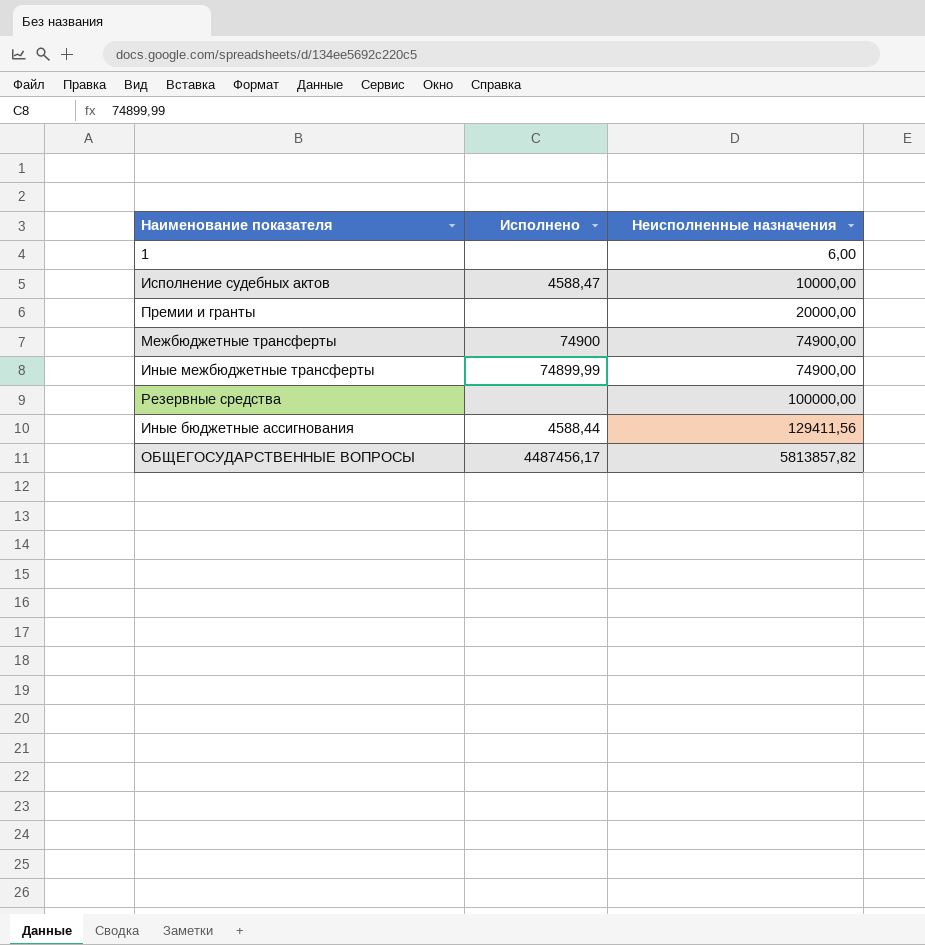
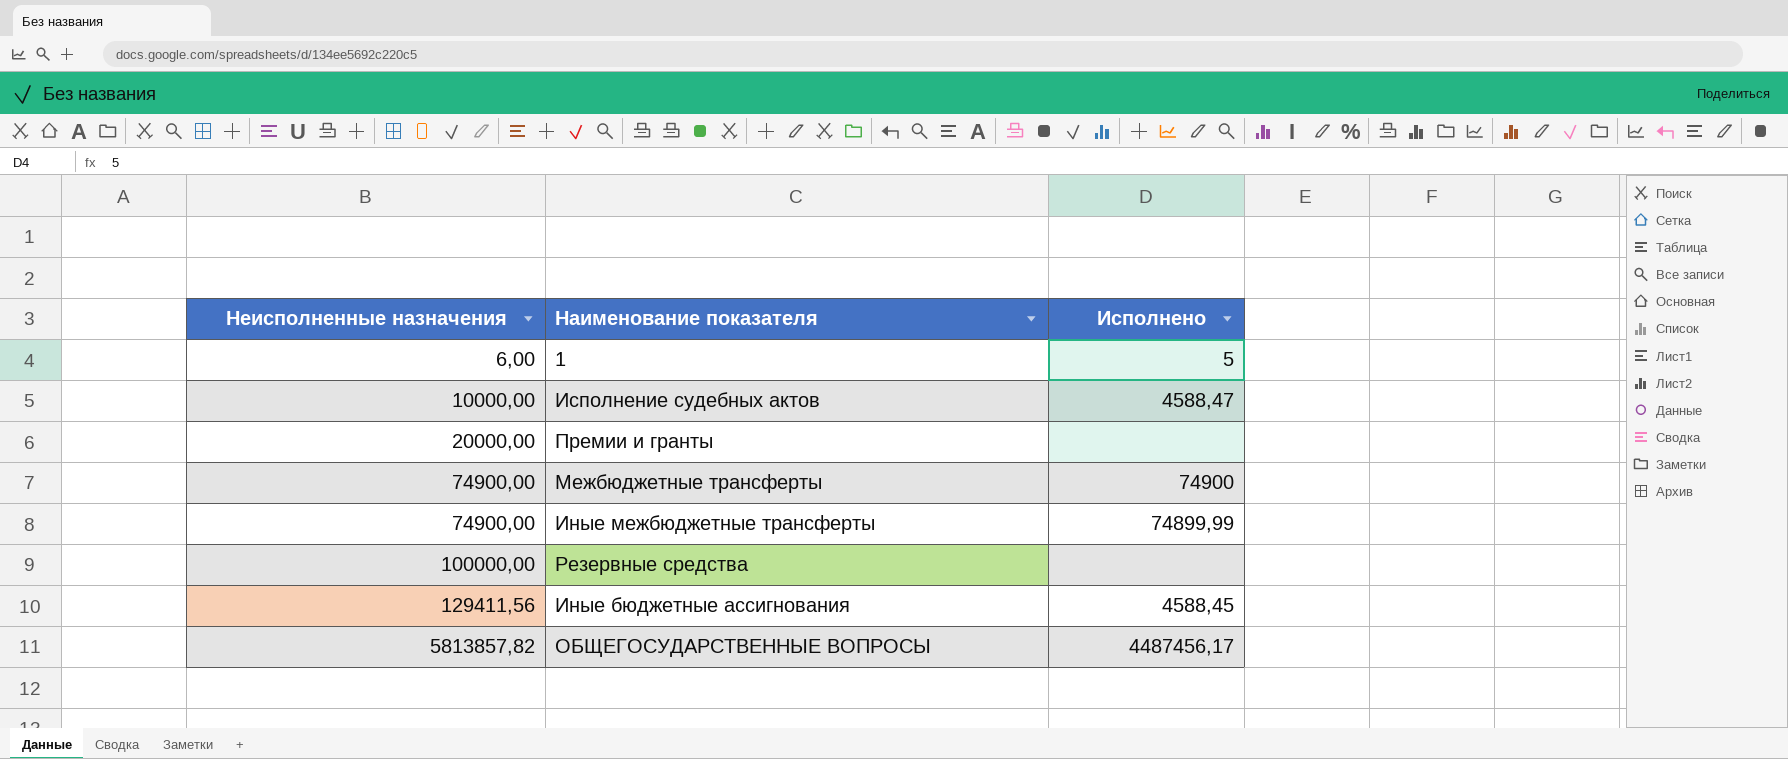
column Неисполненные назначения | position: 3 -> 1
1 | Исполнено: none -> 5
Иные бюджетные ассигнования | Исполнено: 4588,44 -> 4588,45

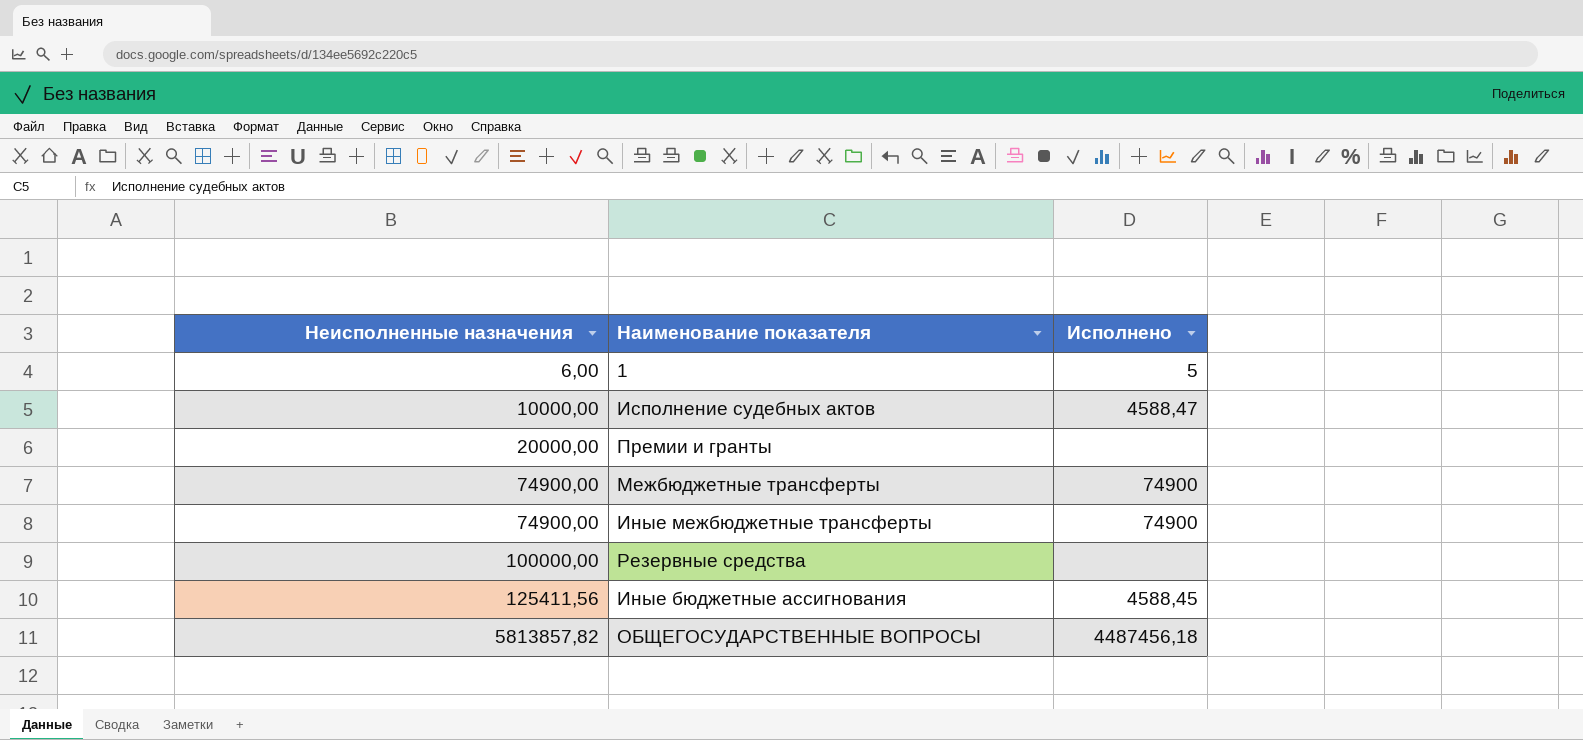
Иные межбюджетные трансферты | Исполнено: 74899,99 -> 74900
Иные бюджетные ассигнования | Неисполненные назначения: 129411,56 -> 125411,56
ОБЩЕГОСУДАРСТВЕННЫЕ ВОПРОСЫ | Исполнено: 4487456,17 -> 4487456,18

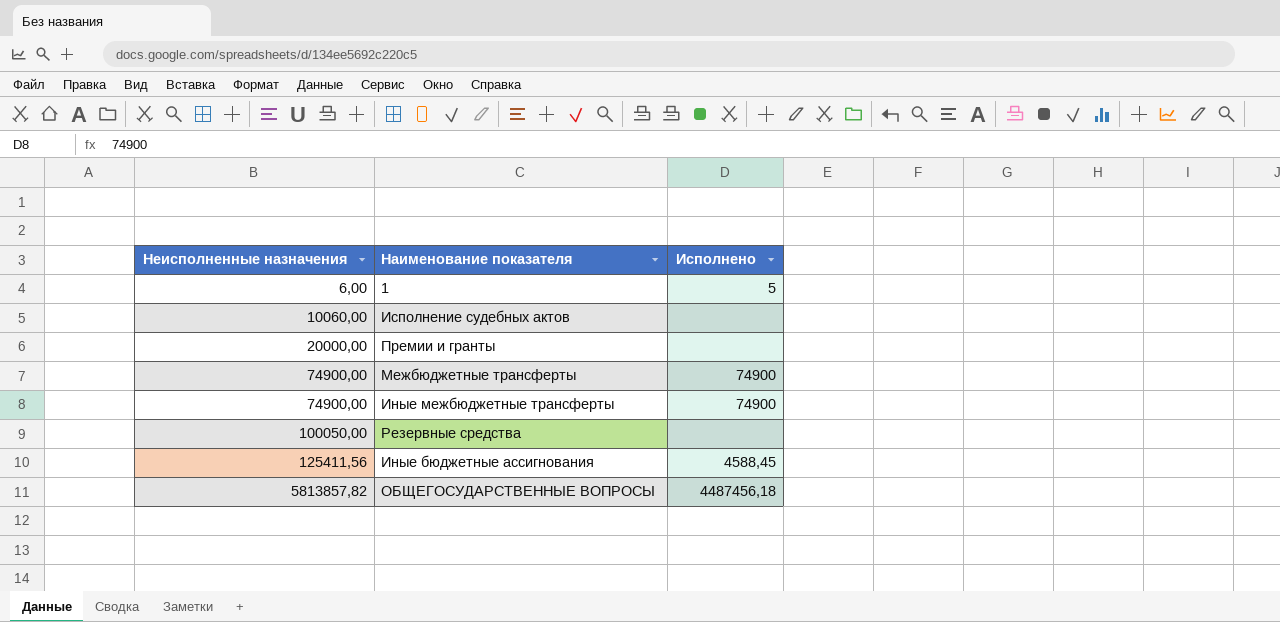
Исполнение судебных актов | Неисполненные назначения: 10000,00 -> 10060,00
Исполнение судебных актов | Исполнено: 4588,47 -> none
Резервные средства | Неисполненные назначения: 100000,00 -> 100050,00

